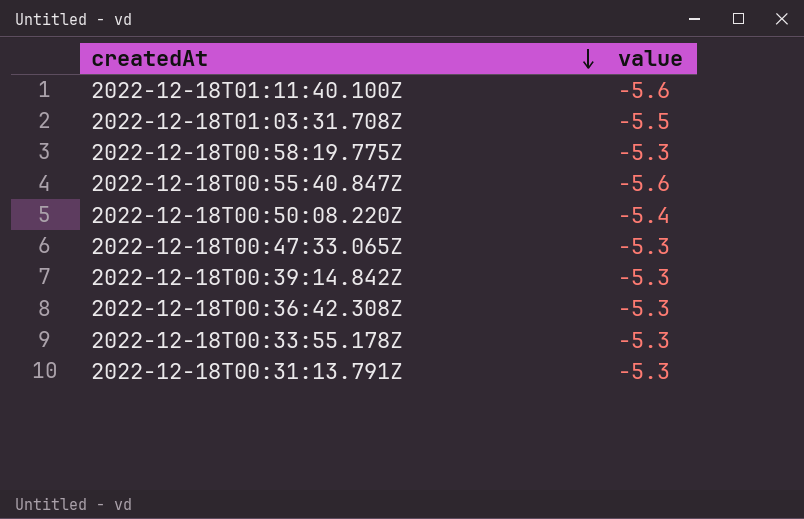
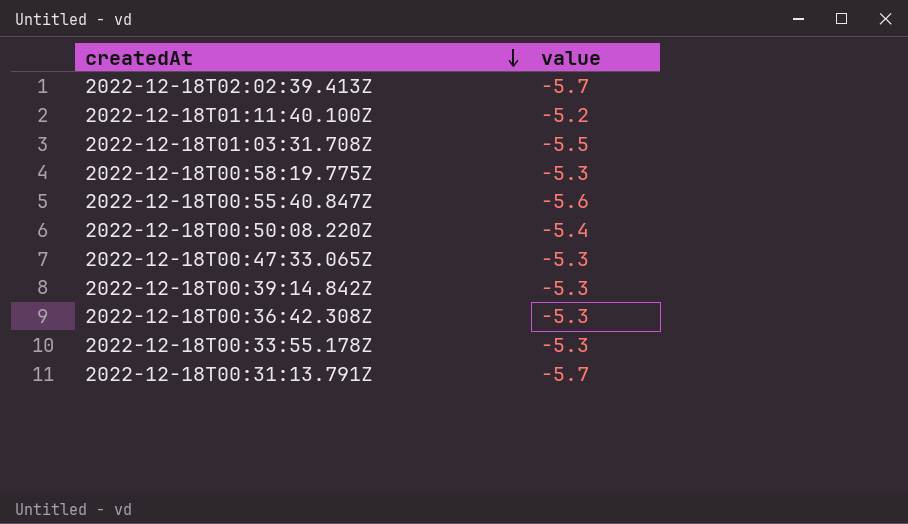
row 2022-12-18T02:02:39.413Z: none -> -5.7
2022-12-18T01:11:40.100Z | value: -5.6 -> -5.2
2022-12-18T00:31:13.791Z | value: -5.3 -> -5.7

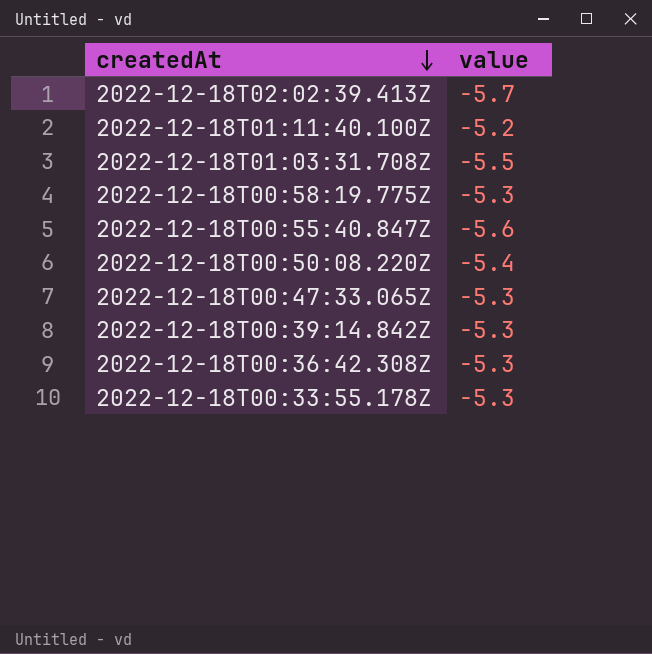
row 2022-12-18T00:31:13.791Z: -5.7 -> none

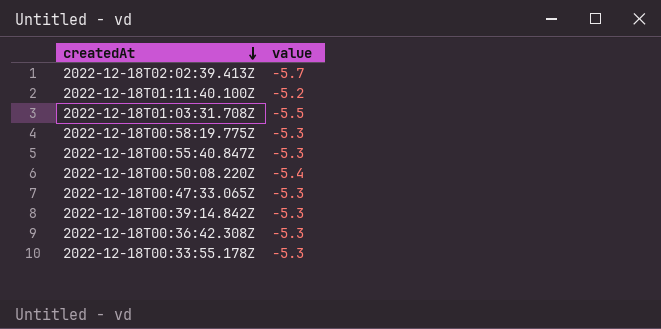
2022-12-18T00:55:40.847Z | value: -5.6 -> -5.3

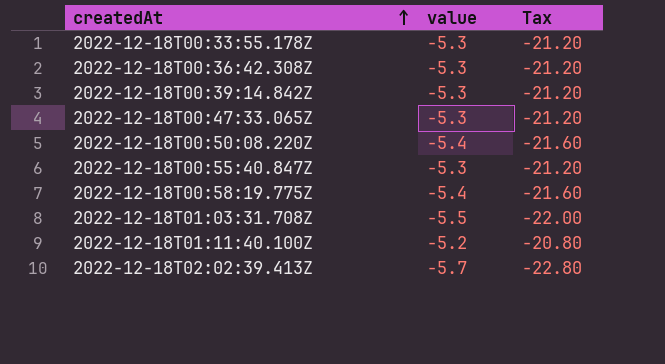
row order: createdAt descending -> createdAt ascending
column Tax | formula: none -> [value] * 4
2022-12-18T00:58:19.775Z | value: -5.3 -> -5.4

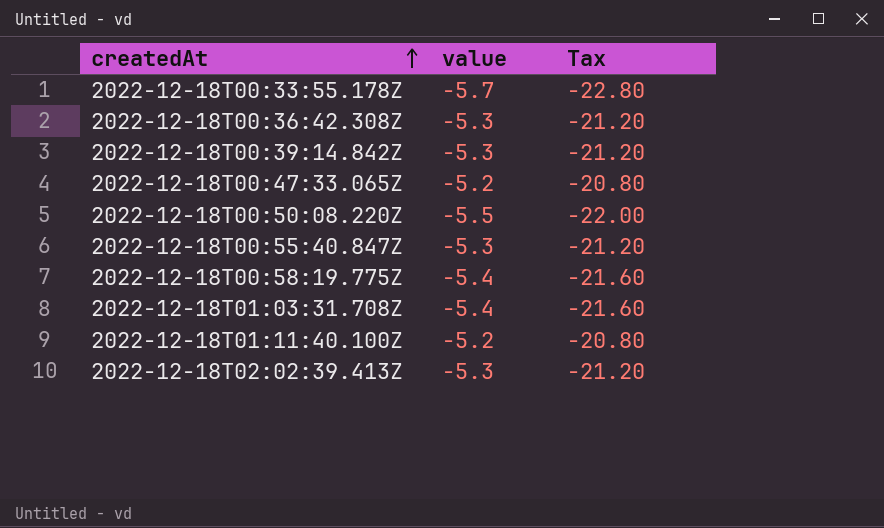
2022-12-18T00:33:55.178Z | value: -5.3 -> -5.7
2022-12-18T00:33:55.178Z | Tax: -21.20 -> -22.80
2022-12-18T00:47:33.065Z | value: -5.3 -> -5.2
2022-12-18T00:47:33.065Z | Tax: -21.20 -> -20.80
2022-12-18T00:50:08.220Z | value: -5.4 -> -5.5
2022-12-18T00:50:08.220Z | Tax: -21.60 -> -22.00
2022-12-18T01:03:31.708Z | value: -5.5 -> -5.4
2022-12-18T01:03:31.708Z | Tax: -22.00 -> -21.60
2022-12-18T02:02:39.413Z | value: -5.7 -> -5.3
2022-12-18T02:02:39.413Z | Tax: -22.80 -> -21.20

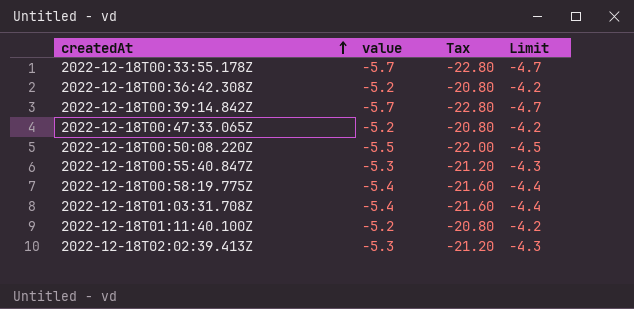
column Limit | formula: none -> [value] + 1
2022-12-18T00:36:42.308Z | value: -5.3 -> -5.2
2022-12-18T00:36:42.308Z | Tax: -21.20 -> -20.80
2022-12-18T00:39:14.842Z | value: -5.3 -> -5.7
2022-12-18T00:39:14.842Z | Tax: -21.20 -> -22.80

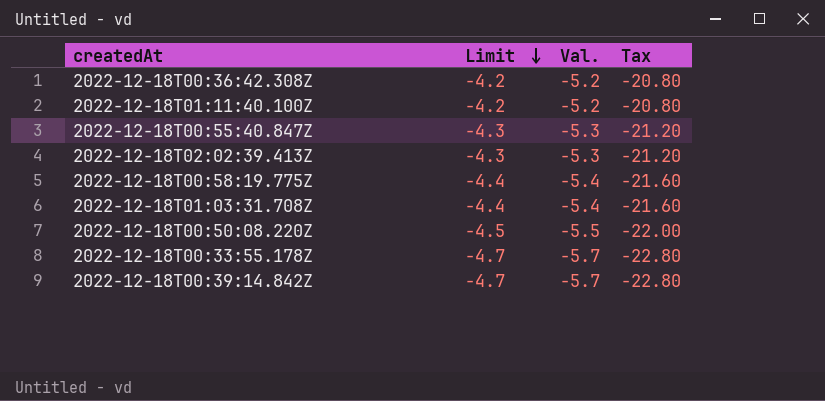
row order: createdAt ascending -> Limit descending
column Limit | position: 4 -> 2
column name: value -> Val.
row 2022-12-18T00:47:33.065Z: -5.2 | -20.80 | -4.2 -> none

